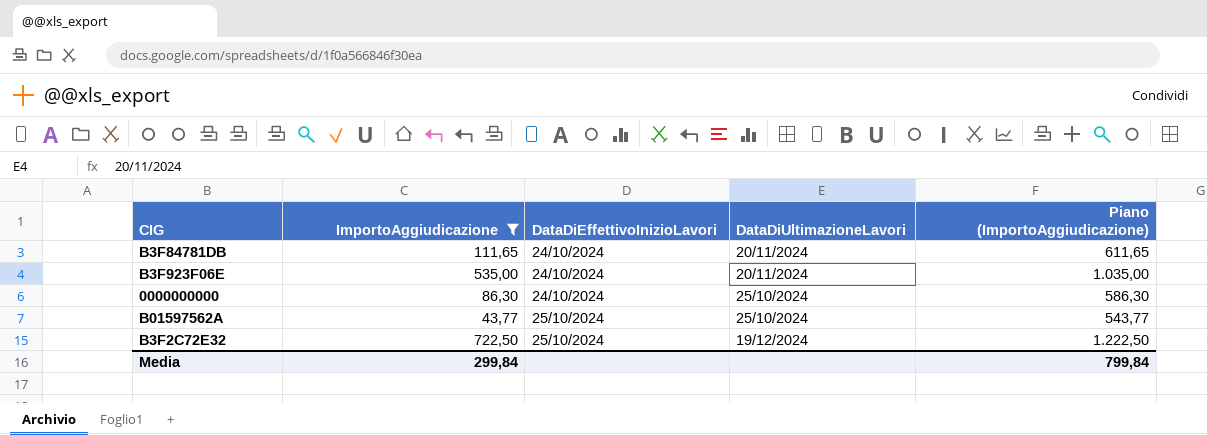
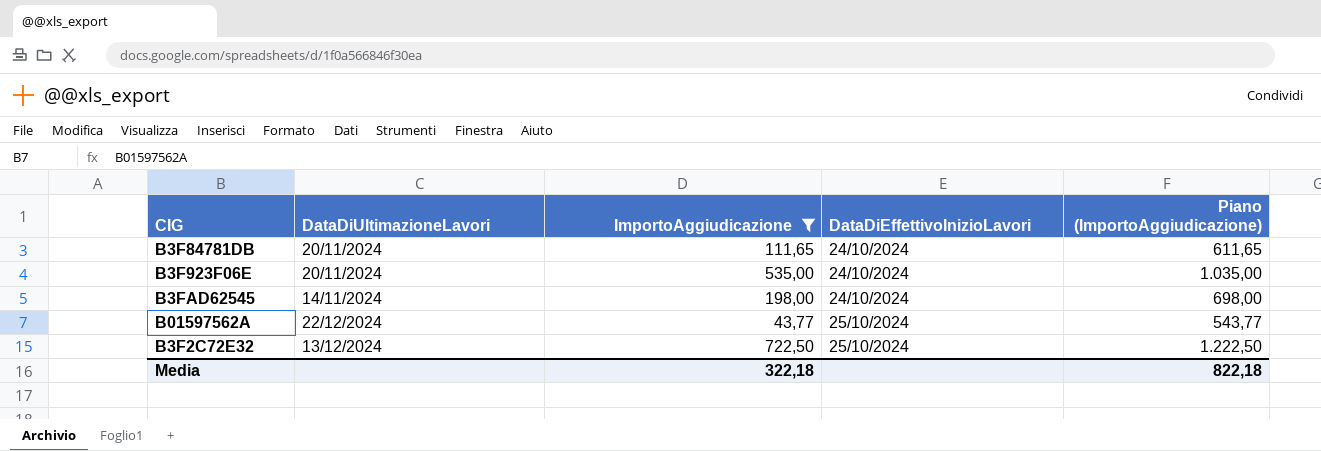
column DataDiUltimazioneLavori | position: 4 -> 2
row 0000000000: 86,30 | 24/10/2024 | 25/10/2024 | 586,30 -> none
row B3FAD62545: none -> 14/11/2024 | 198,00 | 24/10/2024 | 698,00
B01597562A | DataDiUltimazioneLavori: 25/10/2024 -> 22/12/2024
B3F2C72E32 | DataDiUltimazioneLavori: 19/12/2024 -> 13/12/2024
Media | ImportoAggiudicazione: 299,84 -> 322,18
Media | Piano (ImportoAggiudicazione): 799,84 -> 822,18

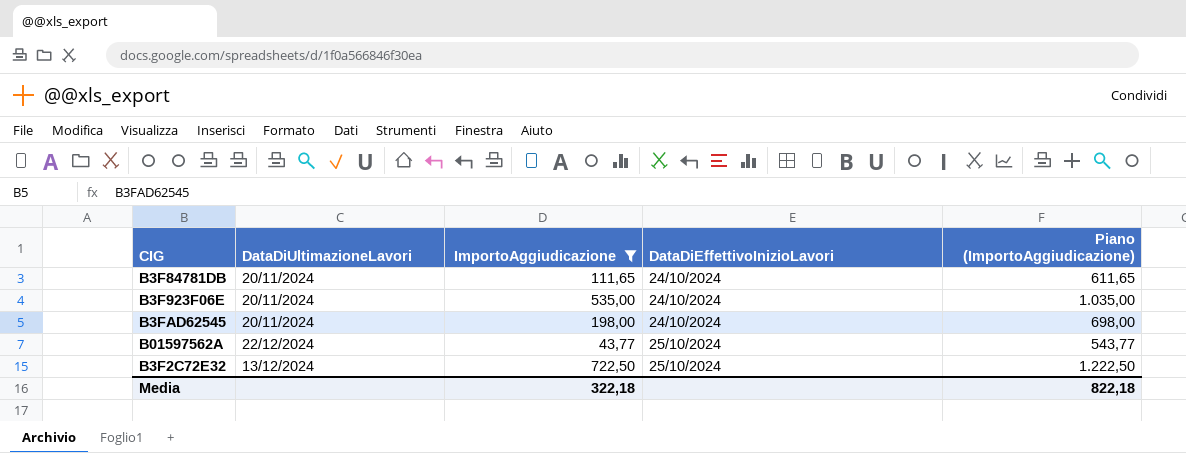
B3FAD62545 | DataDiUltimazioneLavori: 14/11/2024 -> 20/11/2024

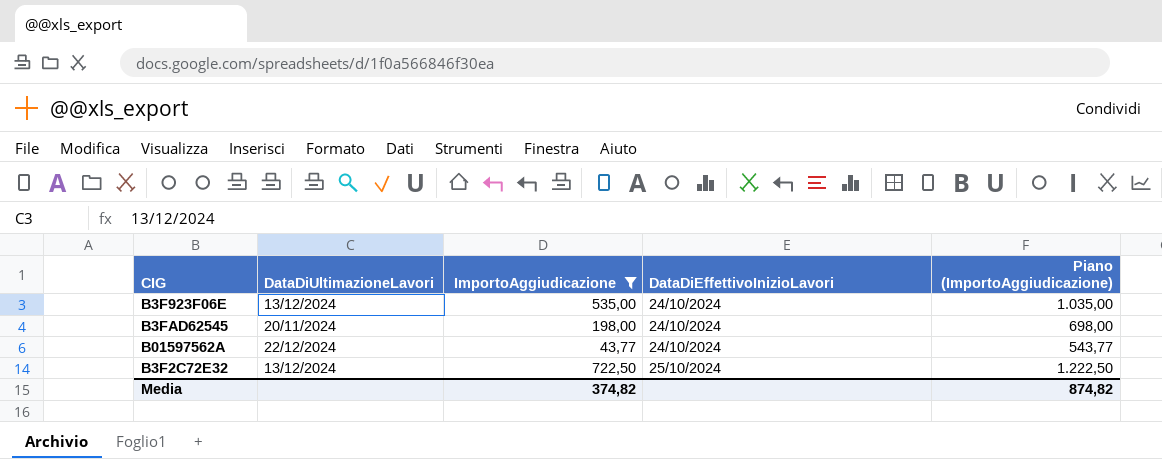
row B3F84781DB: 20/11/2024 | 111,65 | 24/10/2024 | 611,65 -> none
B3F923F06E | DataDiUltimazioneLavori: 20/11/2024 -> 13/12/2024
B01597562A | DataDiEffettivoInizioLavori: 25/10/2024 -> 24/10/2024
Media | ImportoAggiudicazione: 322,18 -> 374,82
Media | Piano (ImportoAggiudicazione): 822,18 -> 874,82

